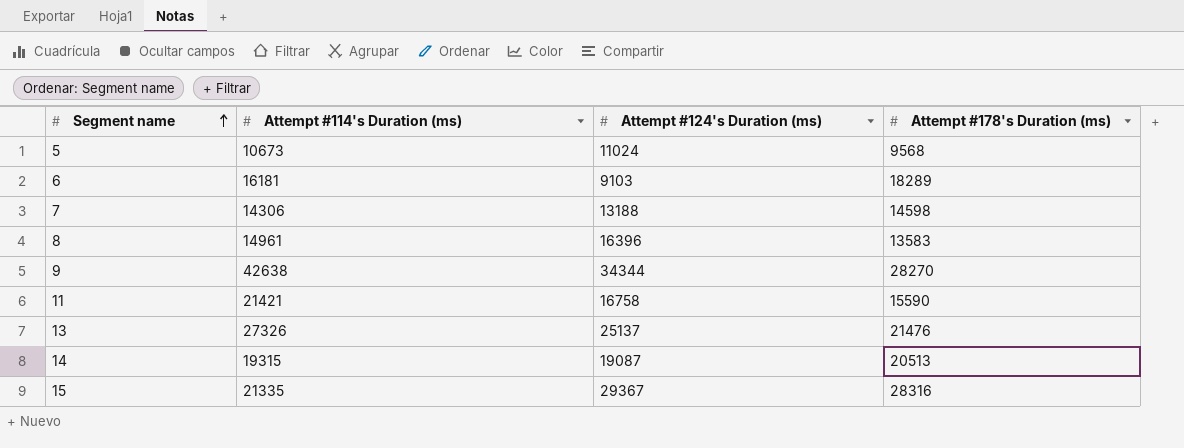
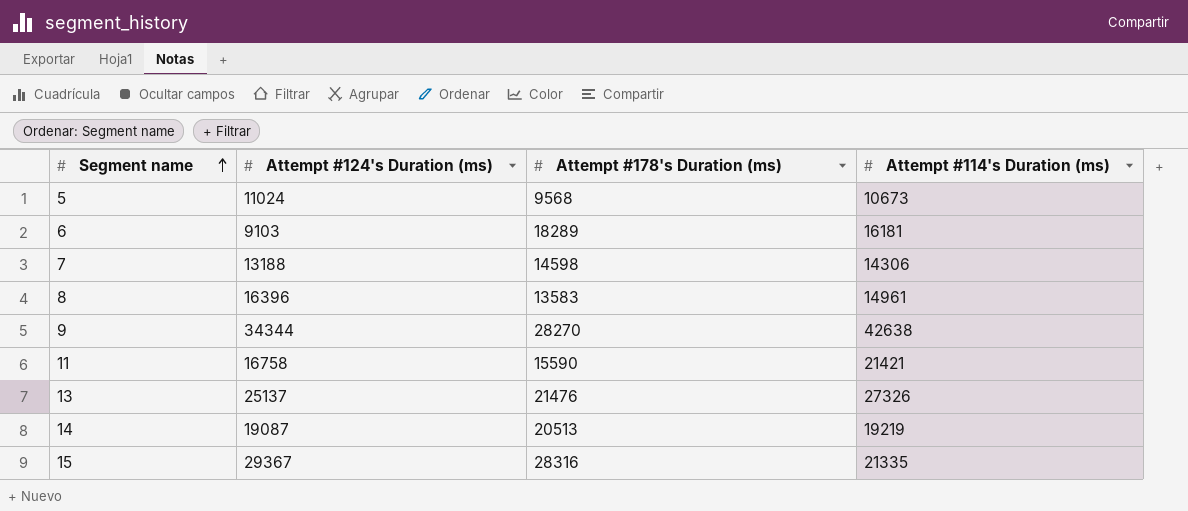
column Attempt #114's Duration (ms) | position: 2 -> 4
14 | Attempt #114's Duration (ms): 19315 -> 19219

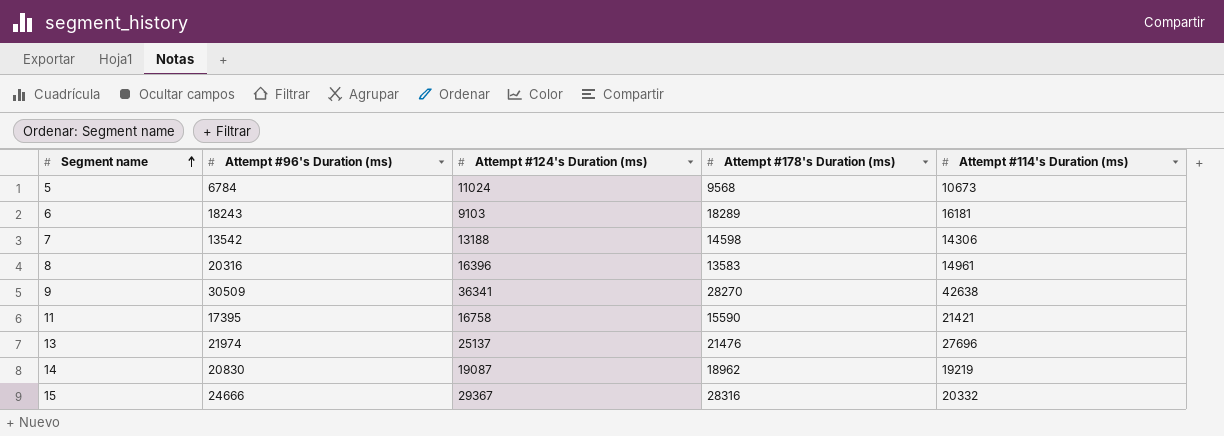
column Attempt #96's Duration (ms) | position: none -> 2
9 | Attempt #124's Duration (ms): 34344 -> 36341
13 | Attempt #114's Duration (ms): 27326 -> 27696
14 | Attempt #178's Duration (ms): 20513 -> 18962
15 | Attempt #114's Duration (ms): 21335 -> 20332

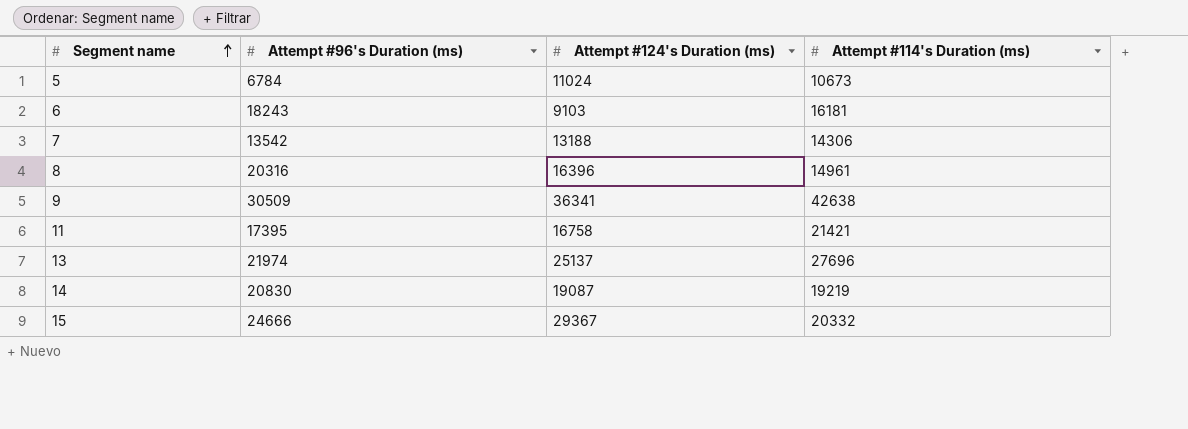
column Attempt #178's Duration (ms) | position: 4 -> none

